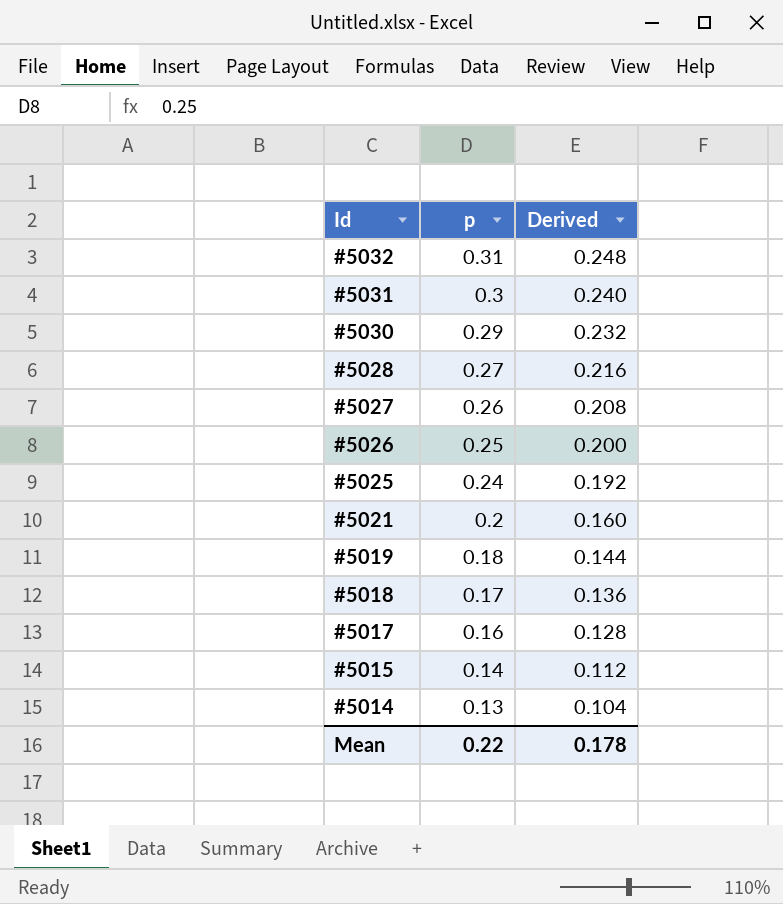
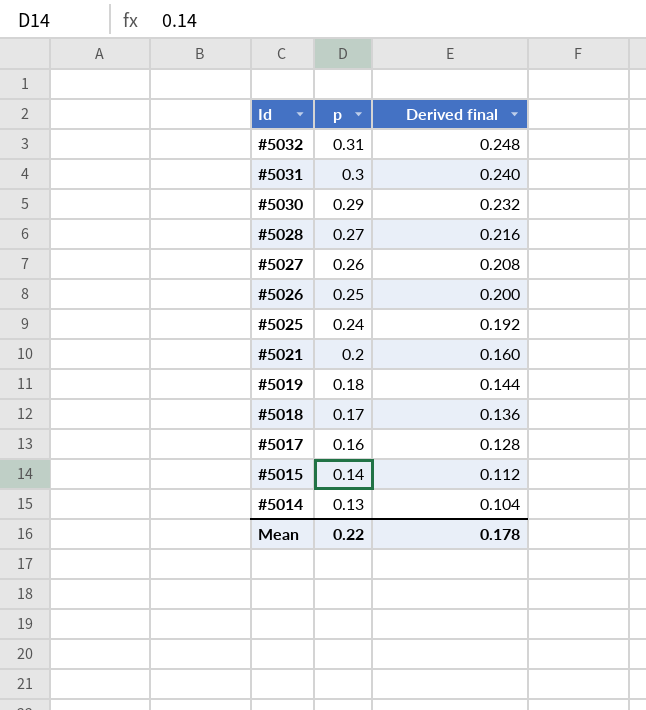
column name: Derived -> Derived final

